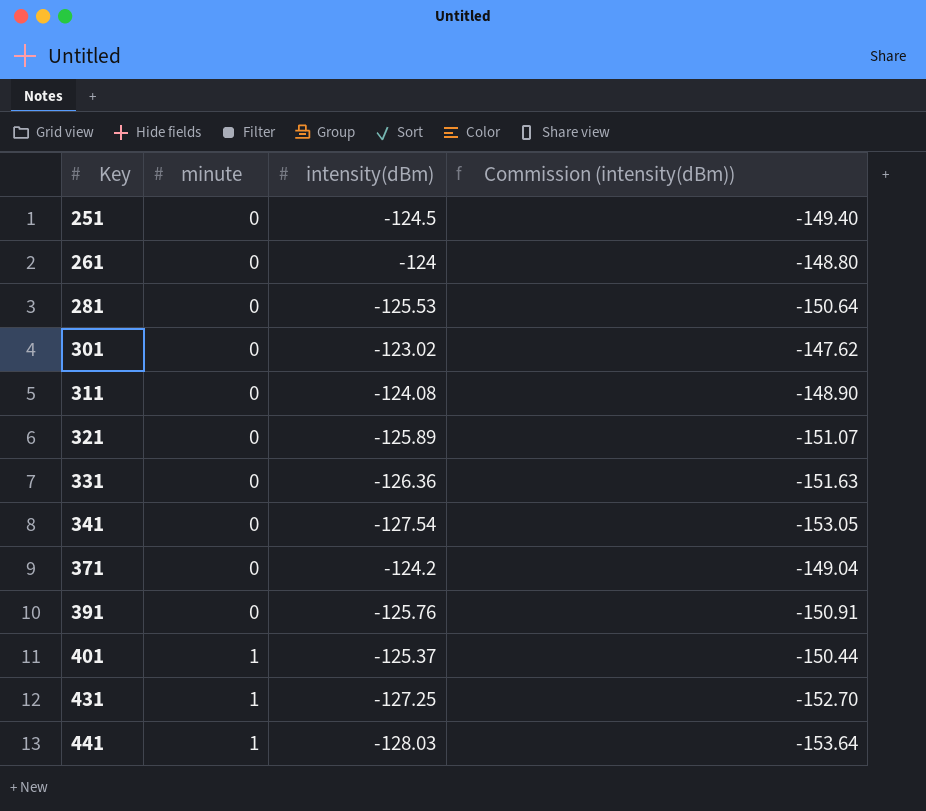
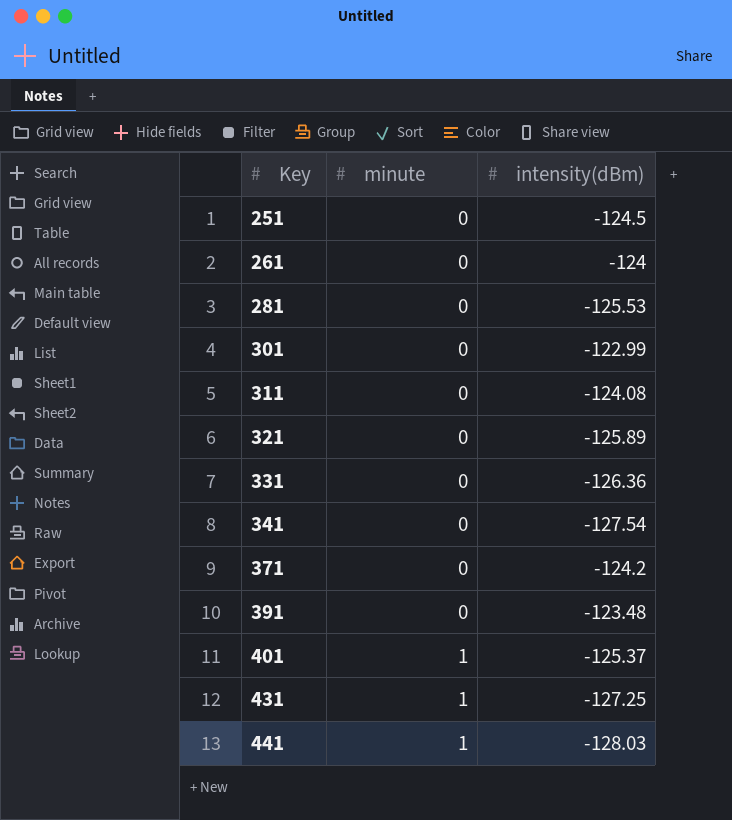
column Commission (intensity(dBm)) | formula: [intensity(dBm)] * 1.2 -> none
301 | intensity(dBm): -123.02 -> -122.99
391 | intensity(dBm): -125.76 -> -123.48

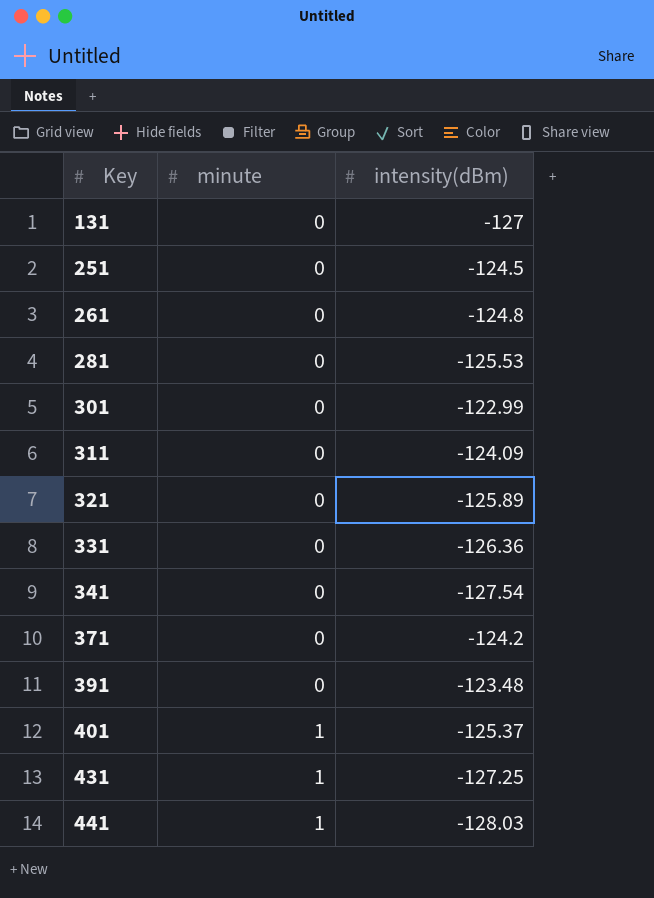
row 131: none -> 0 | -127
261 | intensity(dBm): -124 -> -124.8
311 | intensity(dBm): -124.08 -> -124.09

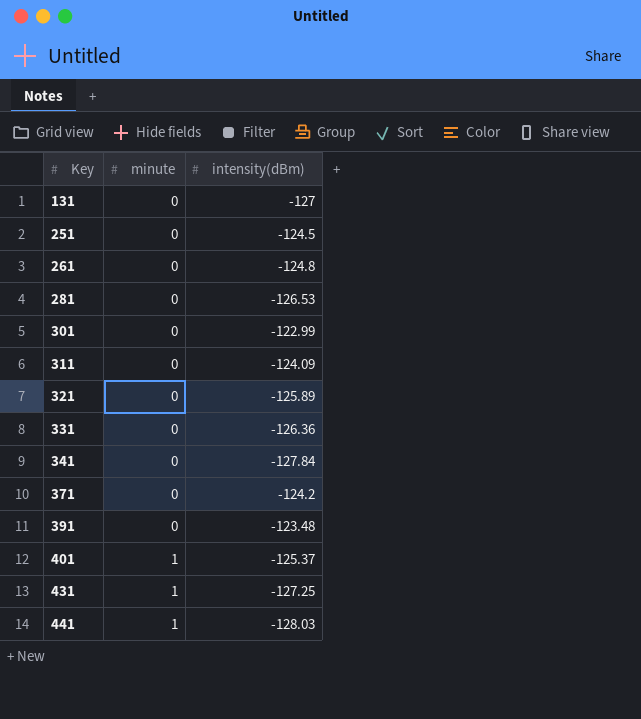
281 | intensity(dBm): -125.53 -> -126.53
341 | intensity(dBm): -127.54 -> -127.84

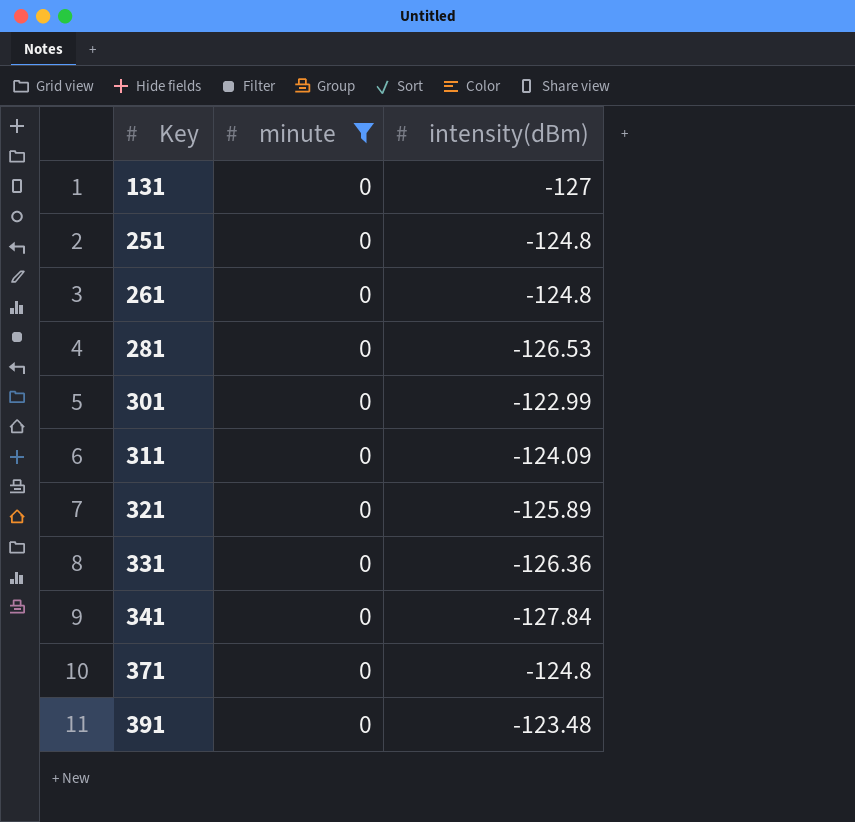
filter: none -> minute = 0
251 | intensity(dBm): -124.5 -> -124.8
371 | intensity(dBm): -124.2 -> -124.8

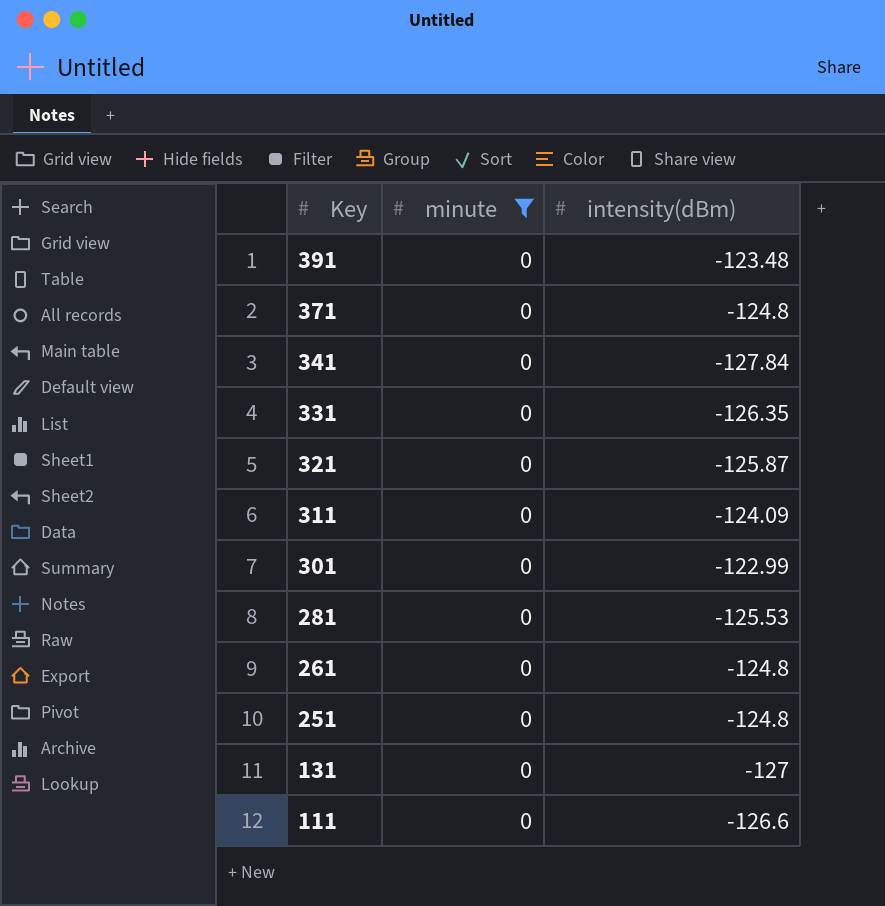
row order: Key ascending -> Key descending
331 | intensity(dBm): -126.36 -> -126.35
321 | intensity(dBm): -125.89 -> -125.87
281 | intensity(dBm): -126.53 -> -125.53
row 111: none -> 0 | -126.6

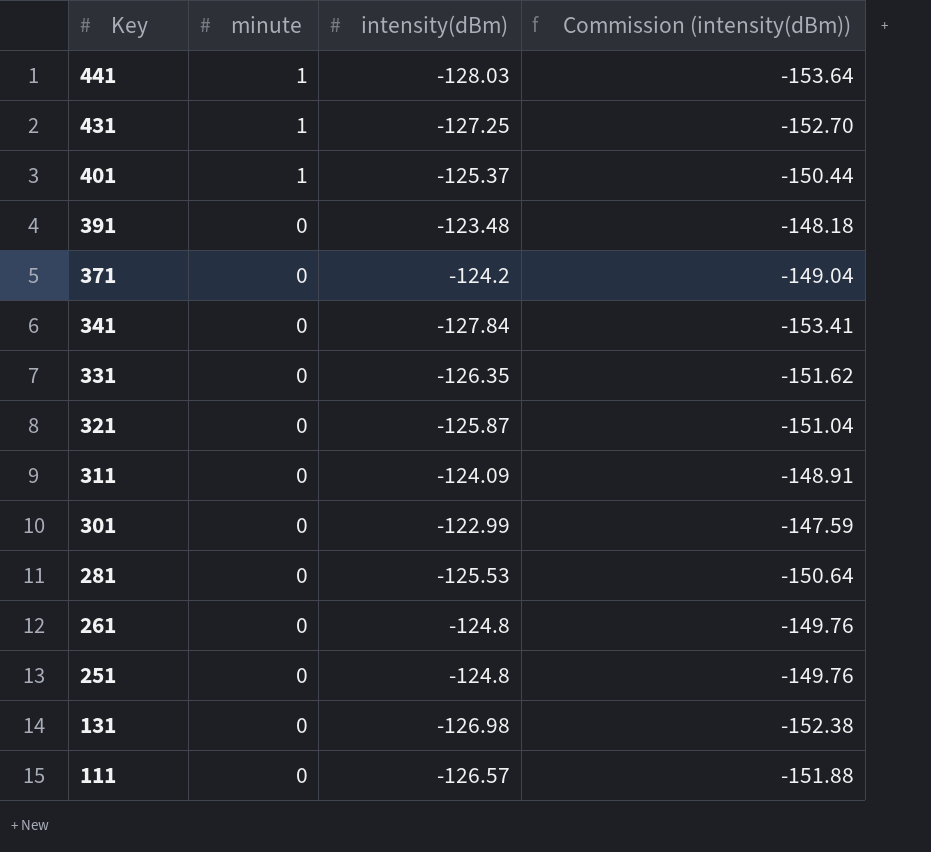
filter: minute = 0 -> none
column Commission (intensity(dBm)) | formula: none -> [intensity(dBm)] * 1.2
371 | intensity(dBm): -124.8 -> -124.2
131 | intensity(dBm): -127 -> -126.98
111 | intensity(dBm): -126.6 -> -126.57

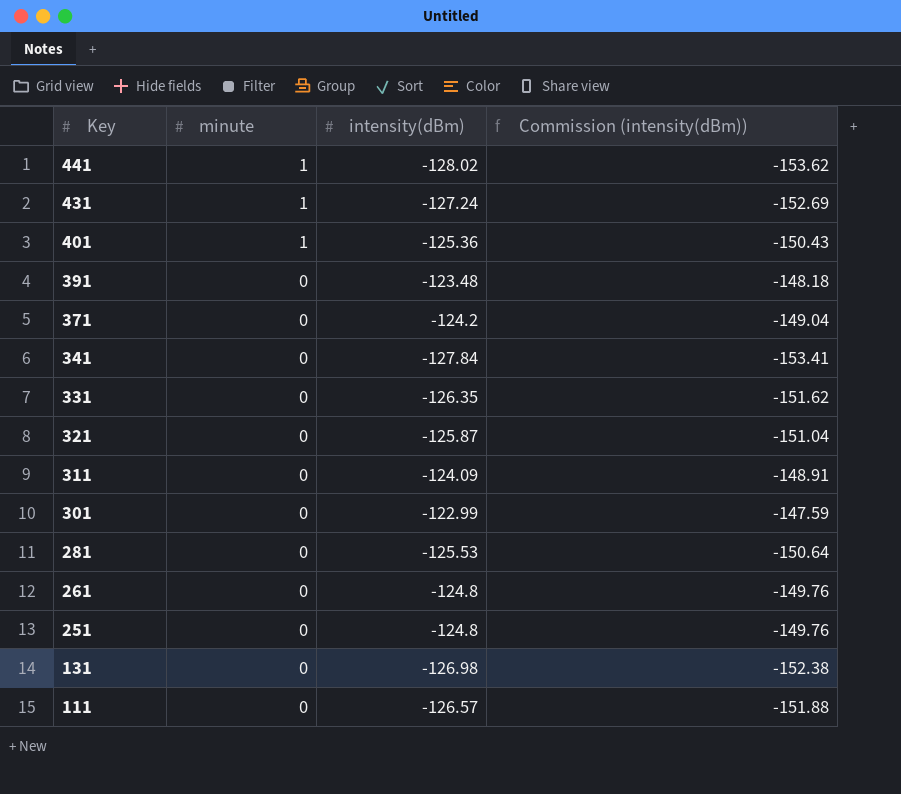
441 | intensity(dBm): -128.03 -> -128.02
441 | Commission (intensity(dBm)): -153.64 -> -153.62
431 | intensity(dBm): -127.25 -> -127.24
431 | Commission (intensity(dBm)): -152.70 -> -152.69
401 | intensity(dBm): -125.37 -> -125.36
401 | Commission (intensity(dBm)): -150.44 -> -150.43

